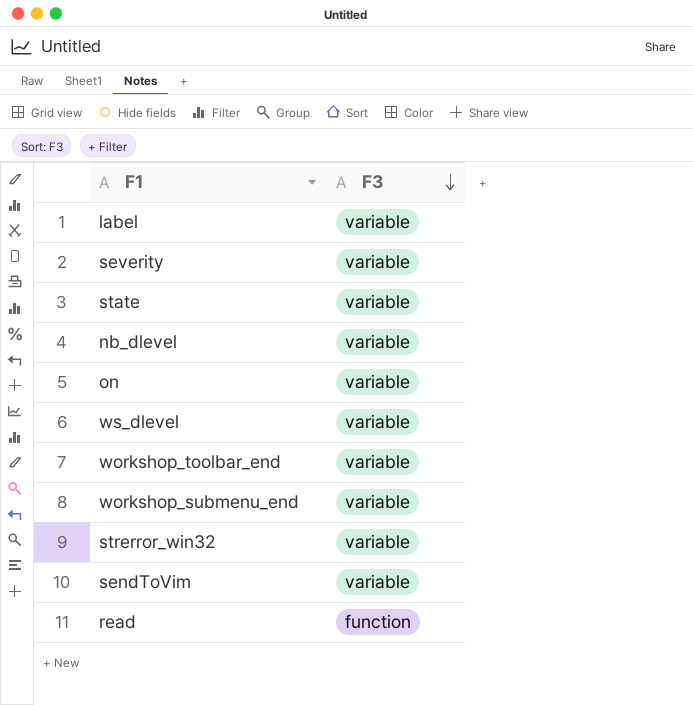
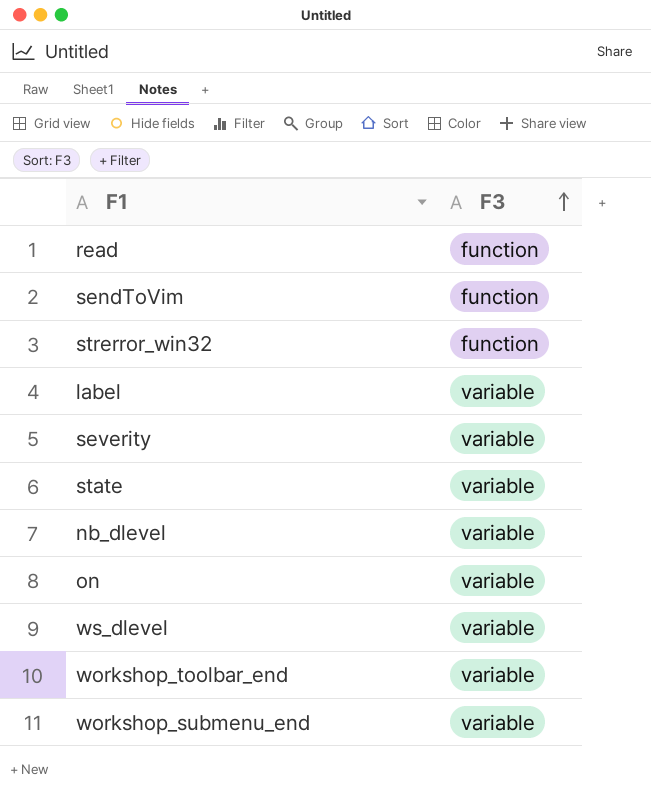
row order: F3 descending -> F3 ascending
sendToVim | F3: variable -> function
strerror_win32 | F3: variable -> function

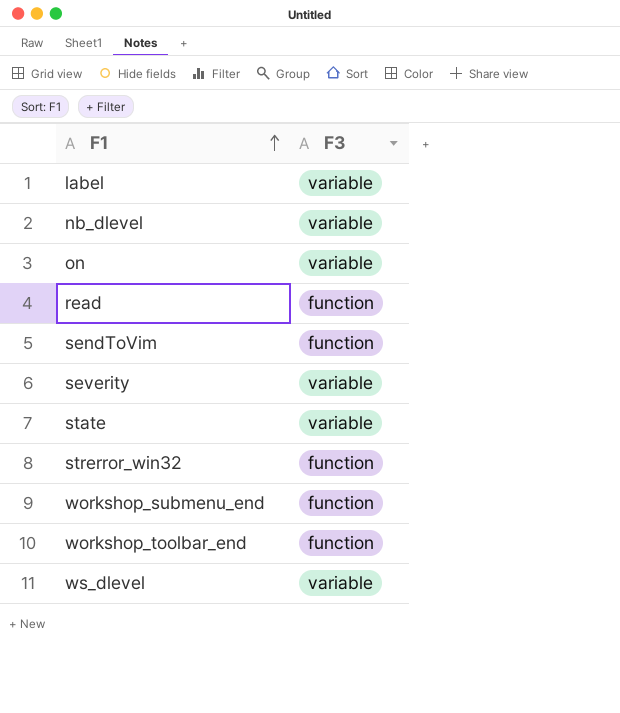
row order: F3 ascending -> F1 ascending
workshop_submenu_end | F3: variable -> function
workshop_toolbar_end | F3: variable -> function

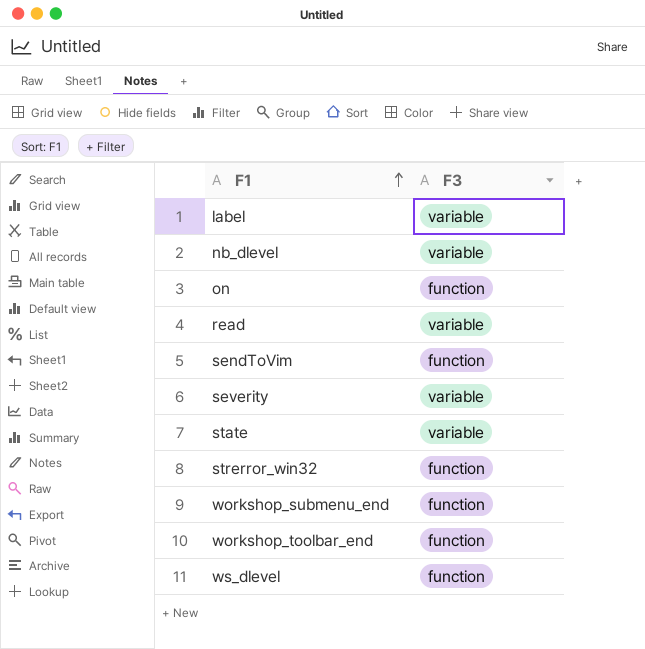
on | F3: variable -> function
read | F3: function -> variable
ws_dlevel | F3: variable -> function

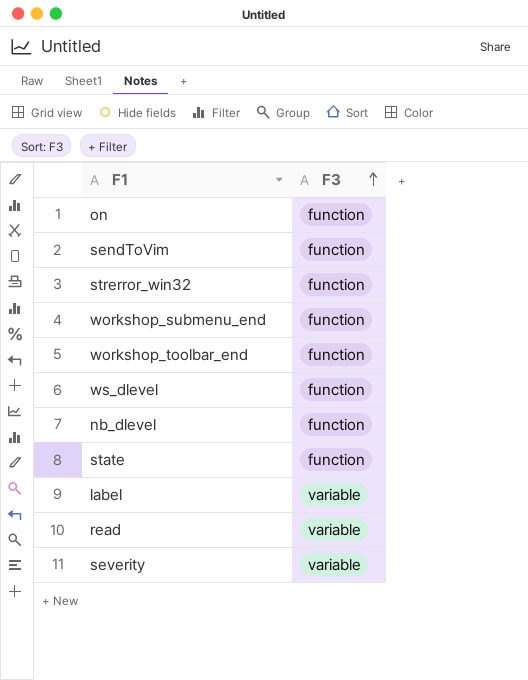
row order: F1 ascending -> F3 ascending
nb_dlevel | F3: variable -> function
state | F3: variable -> function

